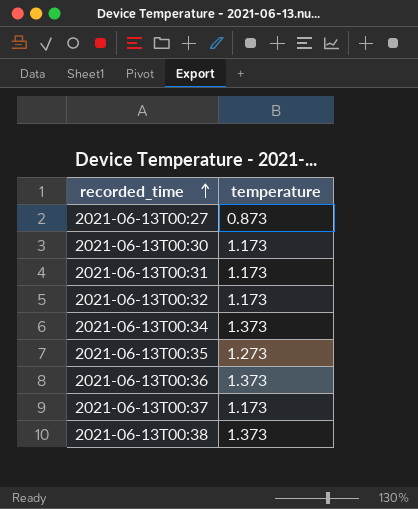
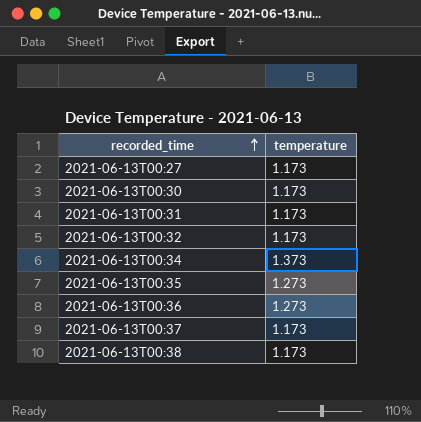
2021-06-13T00:27 | temperature: 0.873 -> 1.173
2021-06-13T00:36 | temperature: 1.373 -> 1.273
2021-06-13T00:38 | temperature: 1.373 -> 1.173

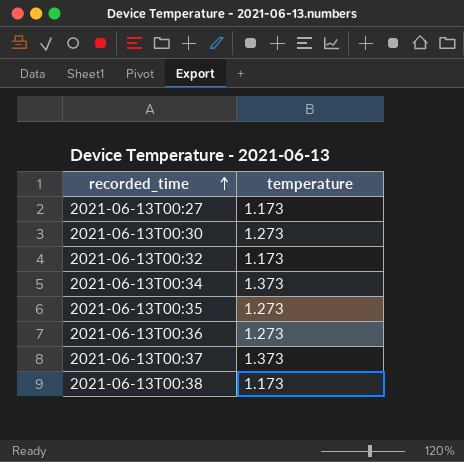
row 2021-06-13T00:31: 1.173 -> none
2021-06-13T00:30 | temperature: 1.173 -> 1.273
2021-06-13T00:37 | temperature: 1.173 -> 1.373

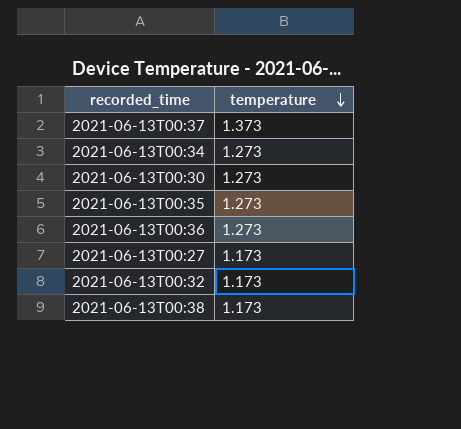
row order: recorded_time ascending -> temperature descending
2021-06-13T00:34 | temperature: 1.373 -> 1.273

